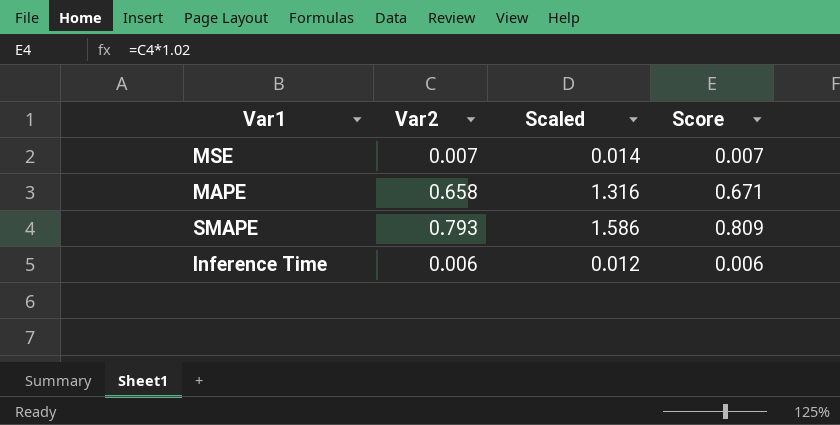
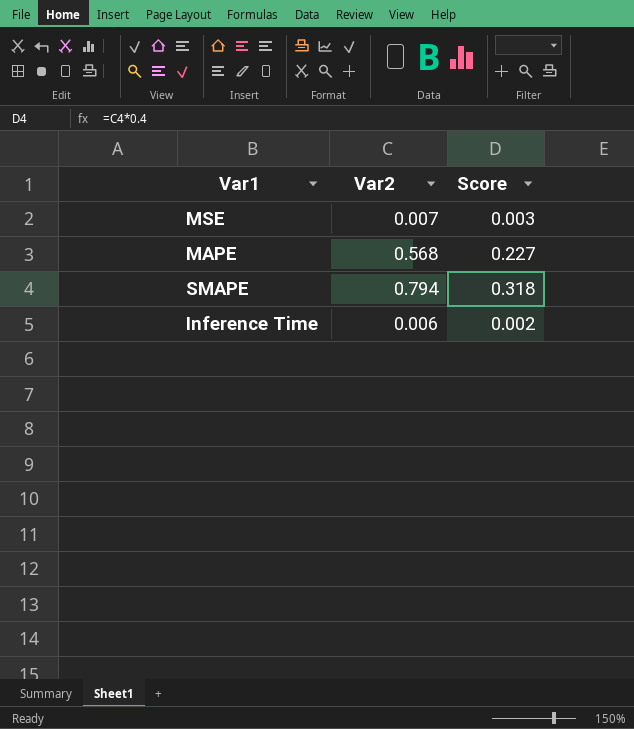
column Scaled | formula: [Var2] * 2 -> none
column Score | formula: [Var2] * 1.02 -> [Var2] * 0.4
MAPE | Var2: 0.658 -> 0.568
SMAPE | Var2: 0.793 -> 0.794

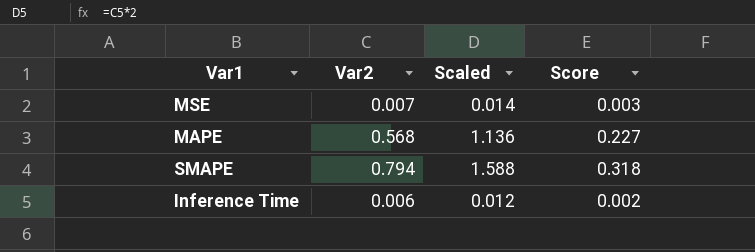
column Scaled | formula: none -> [Var2] * 2

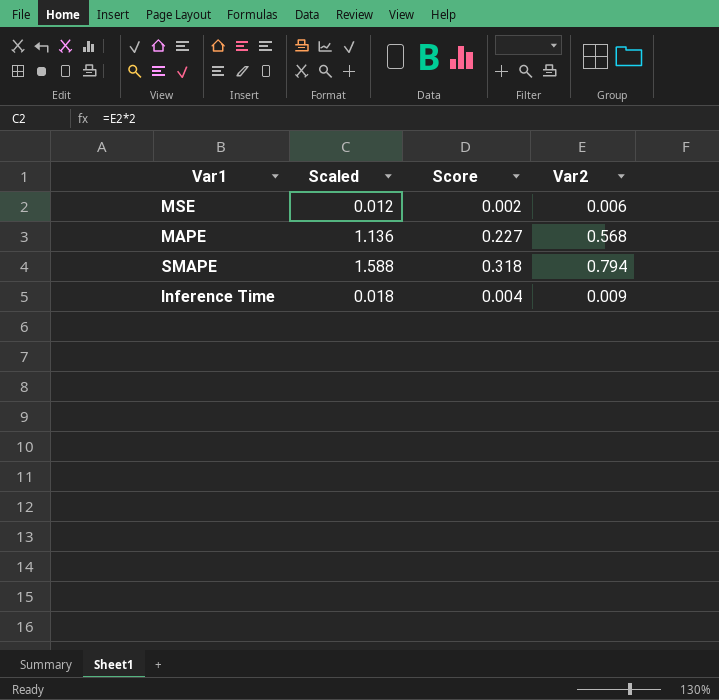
column Var2 | position: 2 -> 4
MSE | Scaled: 0.014 -> 0.012
MSE | Score: 0.003 -> 0.002
MSE | Var2: 0.007 -> 0.006
Inference Time | Scaled: 0.012 -> 0.018
Inference Time | Score: 0.002 -> 0.004
Inference Time | Var2: 0.006 -> 0.009

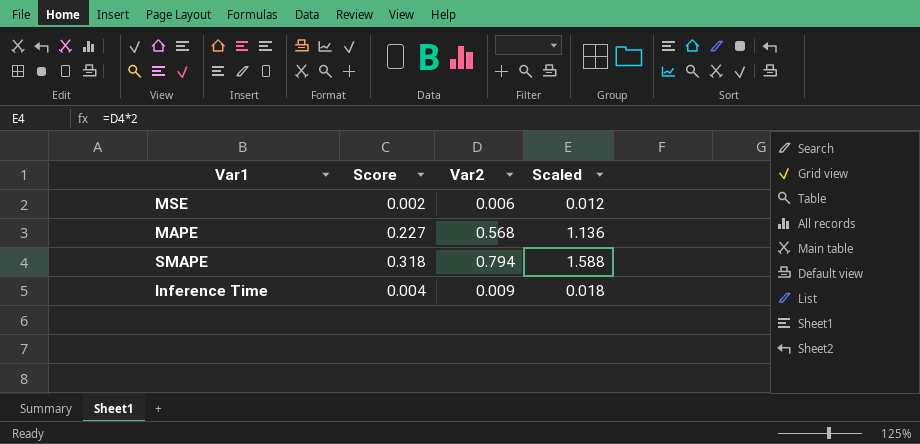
column Scaled | position: 2 -> 4

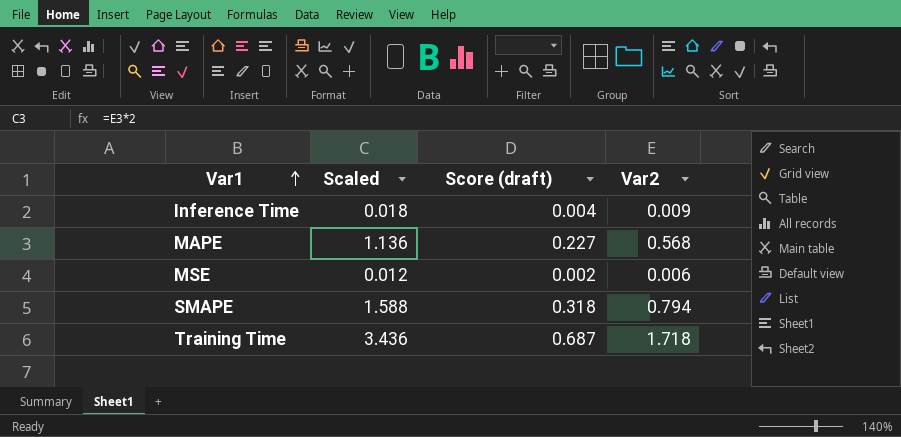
row order: none -> Var1 ascending
column Scaled | position: 4 -> 2
column name: Score -> Score (draft)
row Training Time: none -> 3.436 | 0.687 | 1.718

